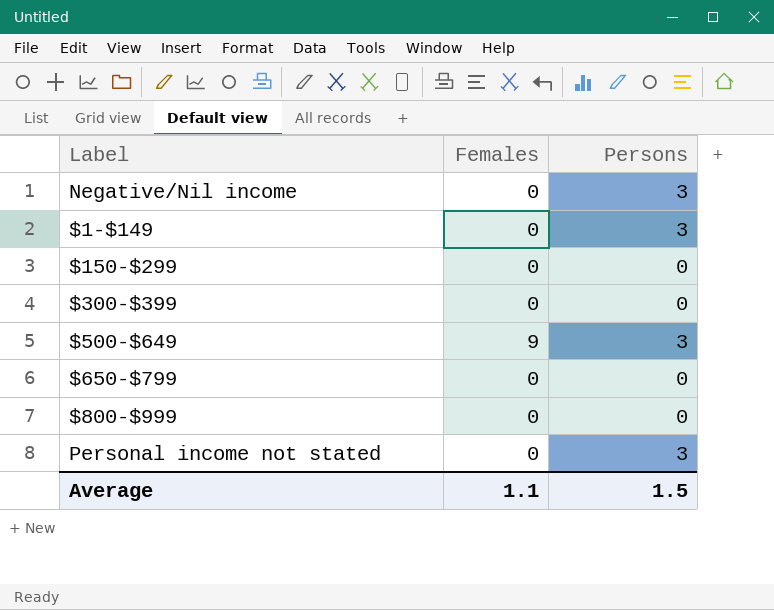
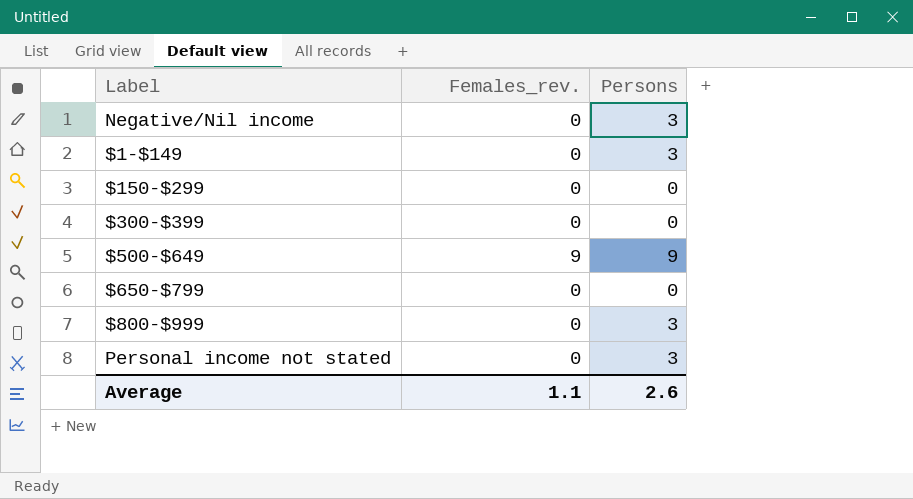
column name: Females -> Females_rev.
$500-$649 | Persons: 3 -> 9
$800-$999 | Persons: 0 -> 3
Average | Persons: 1.5 -> 2.6

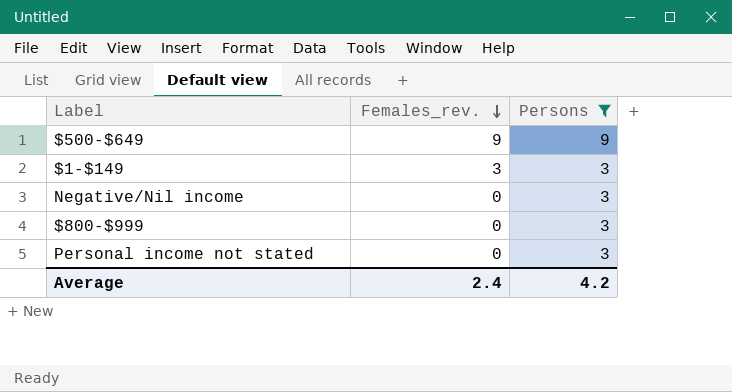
filter: none -> Persons != 0
row order: none -> Females_rev. descending
$1-$149 | Females_rev.: 0 -> 3
Average | Females_rev.: 1.1 -> 2.4
Average | Persons: 2.6 -> 4.2

